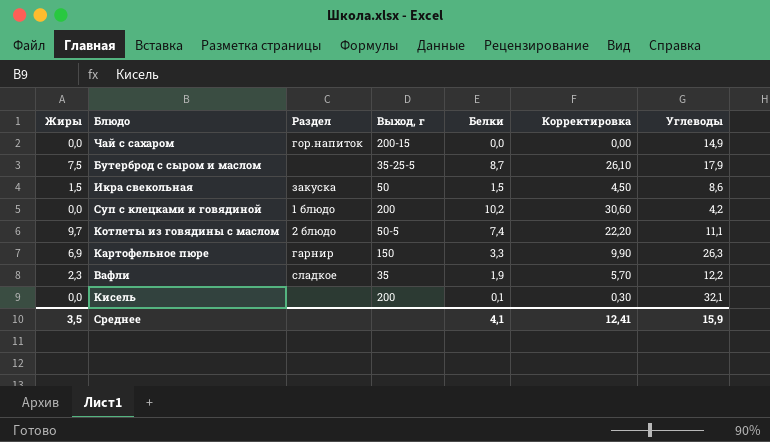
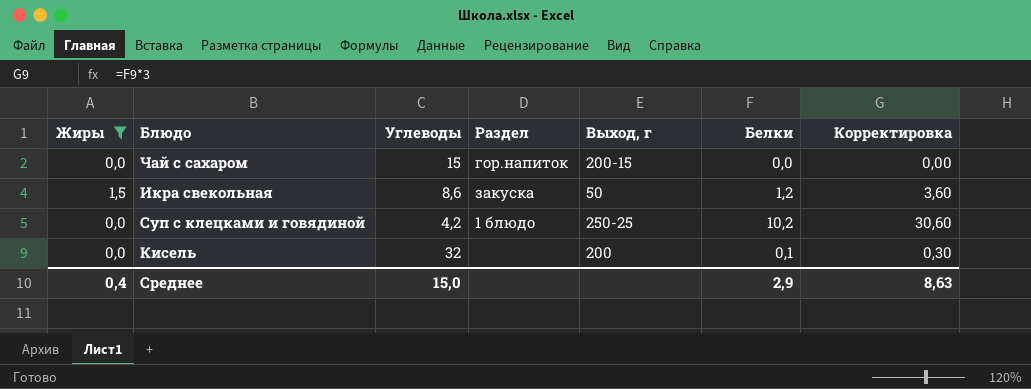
filter: none -> Жиры <= 1,5
column Углеводы | position: 7 -> 3
Чай с сахаром | Углеводы: 14,9 -> 15
Икра свекольная | Белки: 1,5 -> 1,2
Икра свекольная | Корректировка: 4,50 -> 3,60
Суп с клецками и говядиной | Выход, г: 200 -> 250-25
Кисель | Углеводы: 32,1 -> 32
Среднее | Жиры: 3,5 -> 0,4
Среднее | Углеводы: 15,9 -> 15,0
Среднее | Белки: 4,1 -> 2,9
Среднее | Корректировка: 12,41 -> 8,63

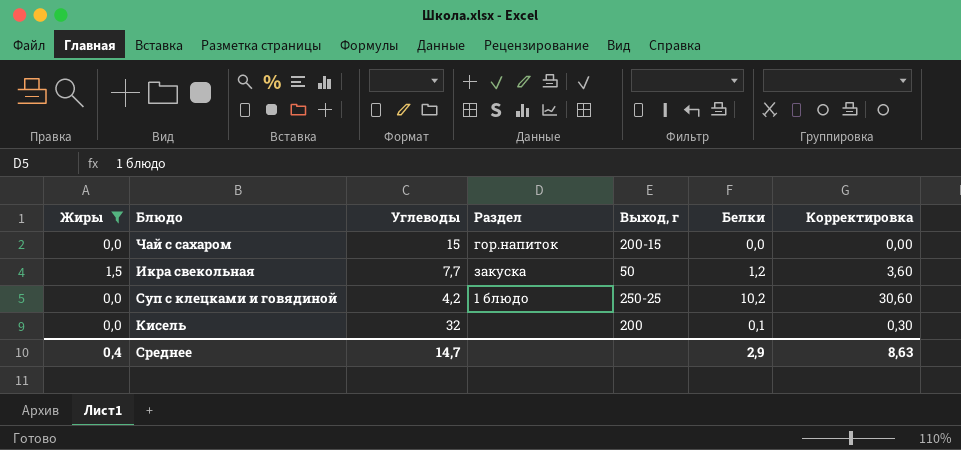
Икра свекольная | Углеводы: 8,6 -> 7,7
Среднее | Углеводы: 15,0 -> 14,7

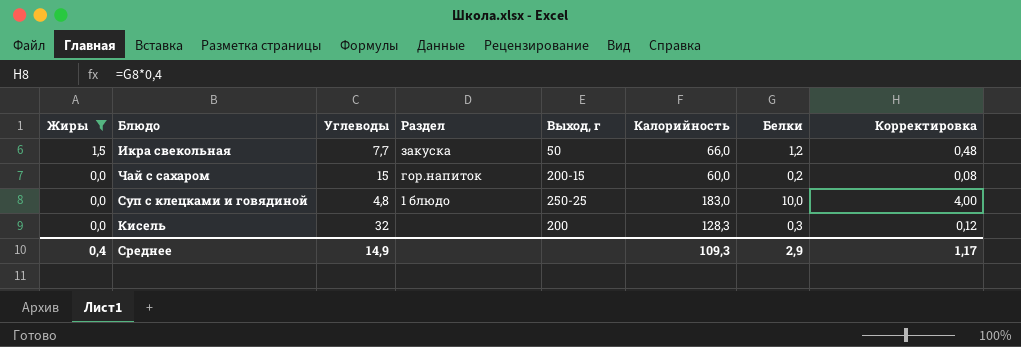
row order: none -> Жиры descending
column Калорийность | position: none -> 6
column Корректировка | formula: [Белки] * 3 -> [Белки] * 0,4
Чай с сахаром | Белки: 0,0 -> 0,2
Суп с клецками и говядиной | Углеводы: 4,2 -> 4,8
Суп с клецками и говядиной | Белки: 10,2 -> 10,0
Кисель | Белки: 0,1 -> 0,3
Среднее | Углеводы: 14,7 -> 14,9
Среднее | Корректировка: 8,63 -> 1,17

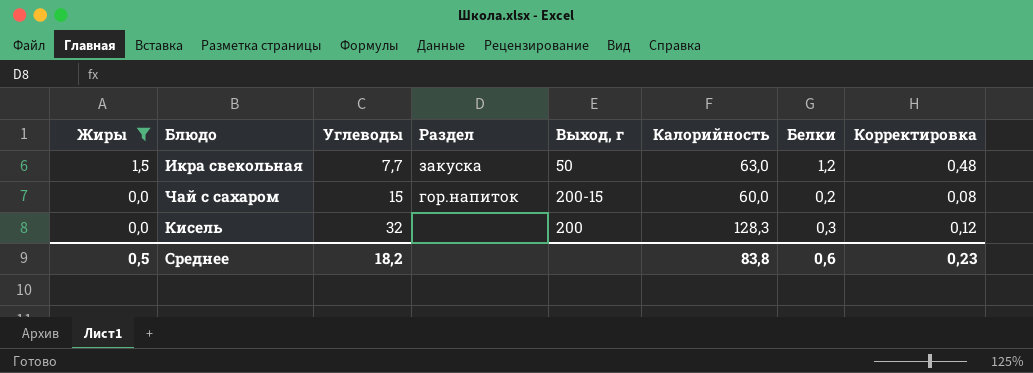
row Суп с клецками и говядиной: 0,0 | 4,8 | 1 блюдо | 250-25 | 183,0 | 10,0 | 4,00 -> none
Икра свекольная | Калорийность: 66,0 -> 63,0
Среднее | Жиры: 0,4 -> 0,5
Среднее | Углеводы: 14,9 -> 18,2
Среднее | Калорийность: 109,3 -> 83,8
Среднее | Белки: 2,9 -> 0,6
Среднее | Корректировка: 1,17 -> 0,23

